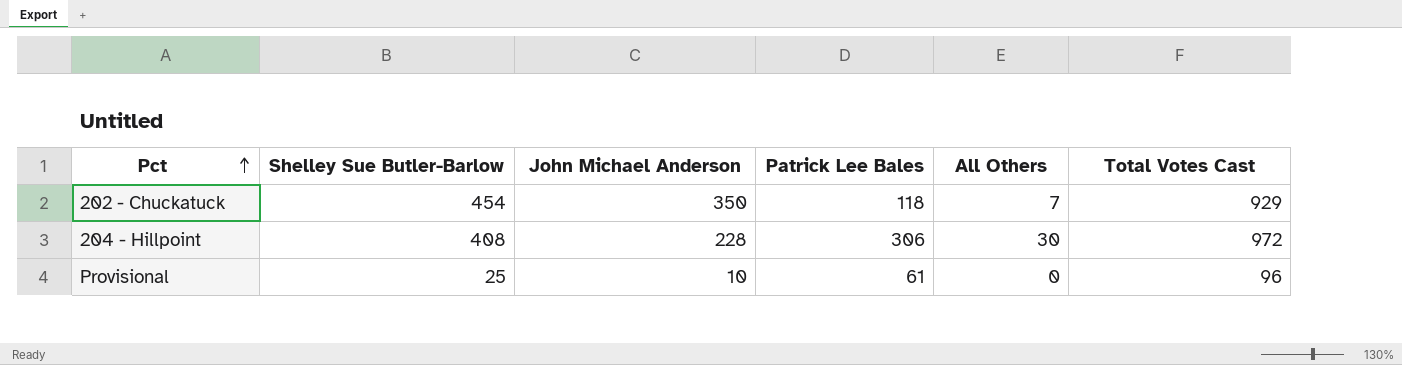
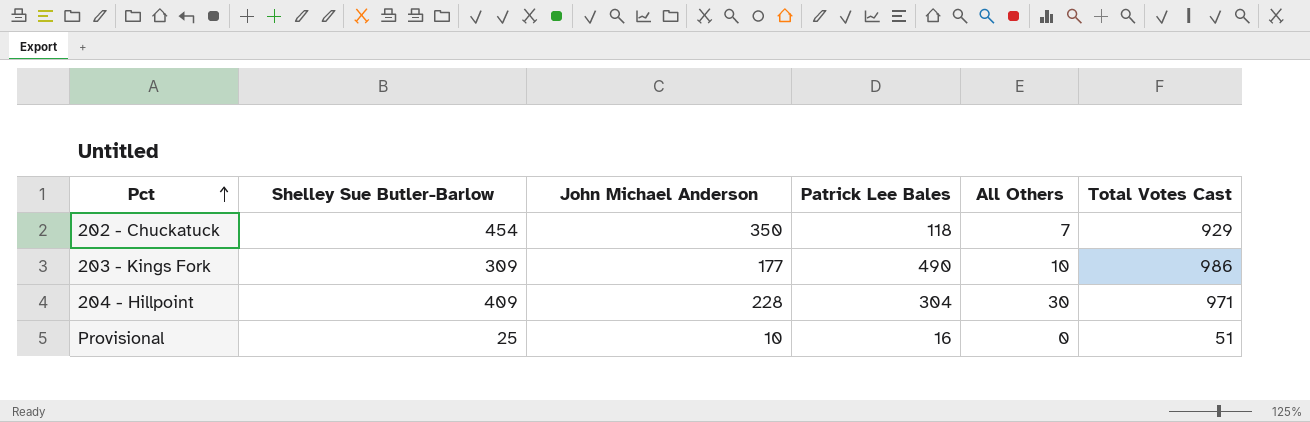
row 203 - Kings Fork: none -> 309 | 177 | 490 | 10 | 986
204 - Hillpoint | Shelley Sue Butler-Barlow: 408 -> 409
204 - Hillpoint | Patrick Lee Bales: 306 -> 304
204 - Hillpoint | Total Votes Cast: 972 -> 971
Provisional | Patrick Lee Bales: 61 -> 16
Provisional | Total Votes Cast: 96 -> 51

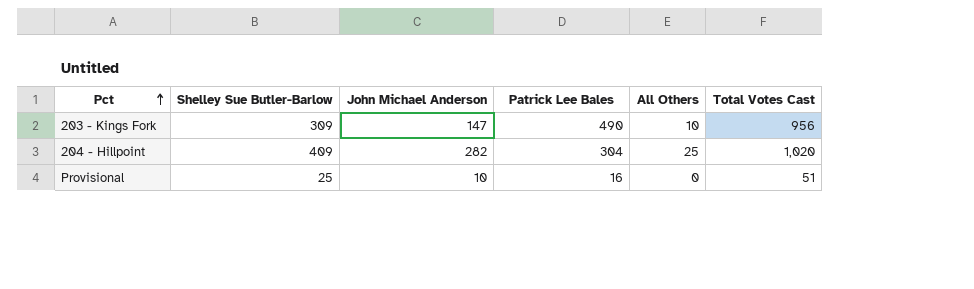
row 202 - Chuckatuck: 454 | 350 | 118 | 7 | 929 -> none
203 - Kings Fork | John Michael Anderson: 177 -> 147
203 - Kings Fork | Total Votes Cast: 986 -> 956
204 - Hillpoint | John Michael Anderson: 228 -> 282
204 - Hillpoint | All Others: 30 -> 25
204 - Hillpoint | Total Votes Cast: 971 -> 1,020

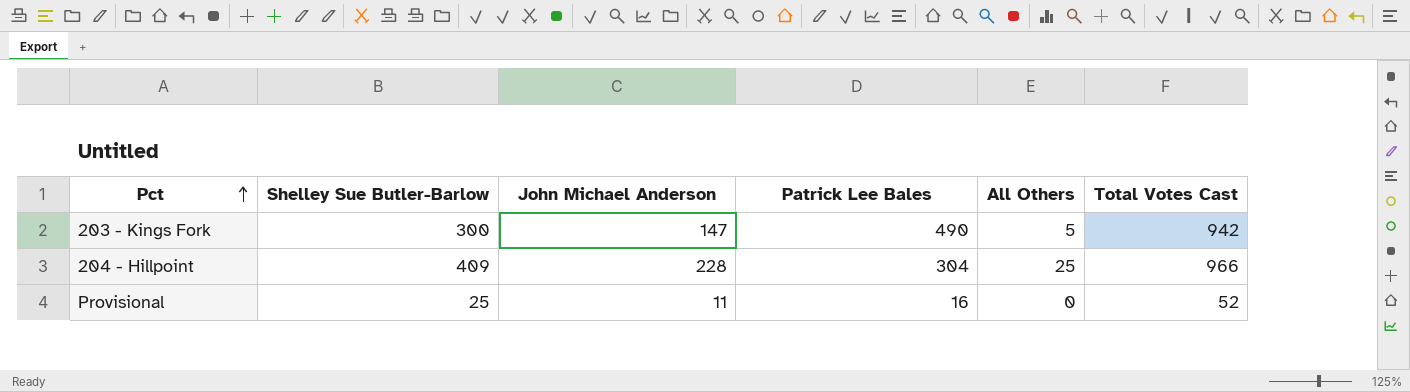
203 - Kings Fork | Shelley Sue Butler-Barlow: 309 -> 300
203 - Kings Fork | All Others: 10 -> 5
203 - Kings Fork | Total Votes Cast: 956 -> 942
204 - Hillpoint | John Michael Anderson: 282 -> 228
204 - Hillpoint | Total Votes Cast: 1,020 -> 966
Provisional | John Michael Anderson: 10 -> 11
Provisional | Total Votes Cast: 51 -> 52

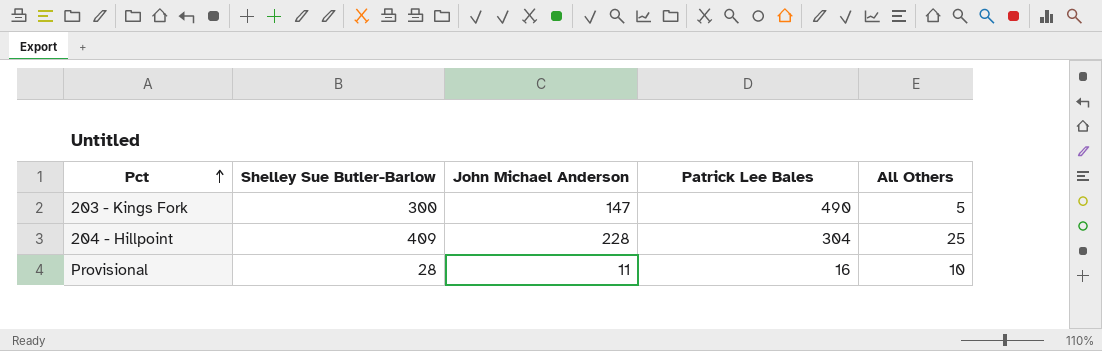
column Total Votes Cast | formula: [Shelley Sue Butler-Barlow] + [John Michael Anderson] + [Patrick Lee Bales] + [All Others] -> none
Provisional | Shelley Sue Butler-Barlow: 25 -> 28
Provisional | All Others: 0 -> 10

